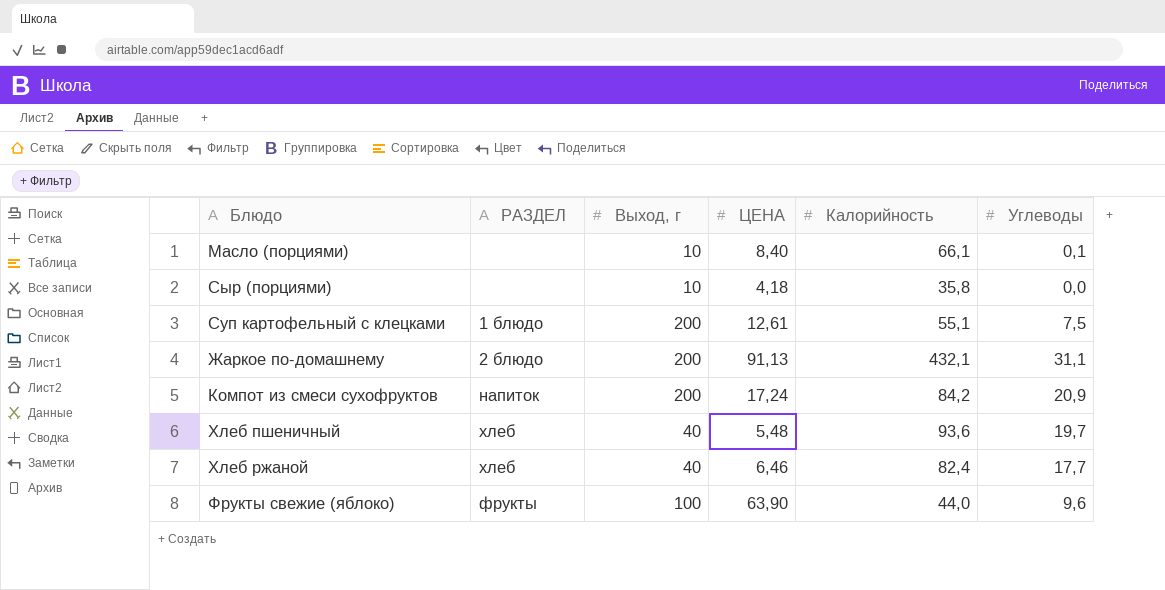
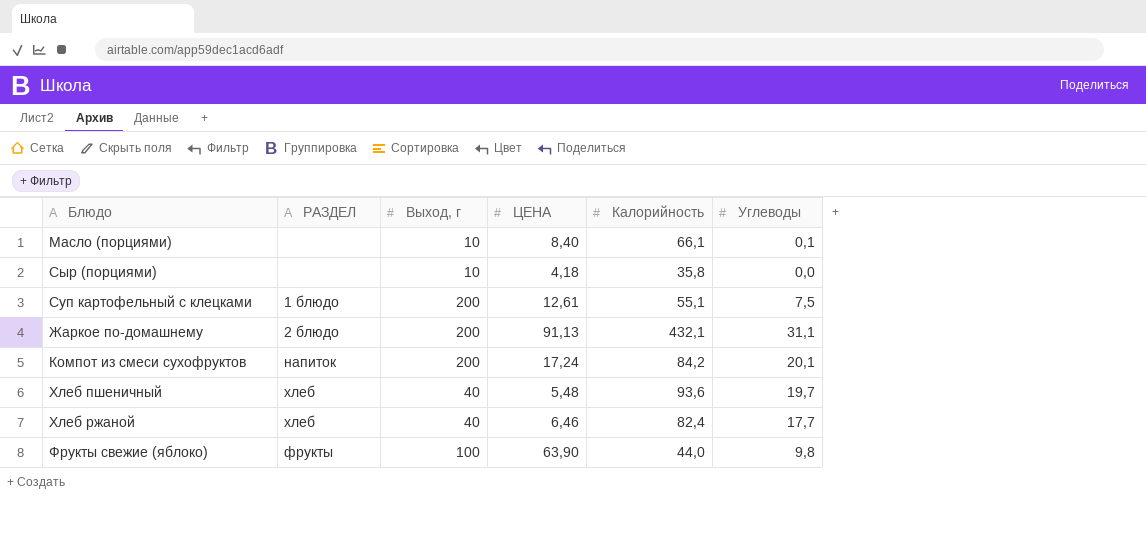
Компот из смеси сухофруктов | Углеводы: 20,9 -> 20,1
Фрукты свежие (яблоко) | Углеводы: 9,6 -> 9,8

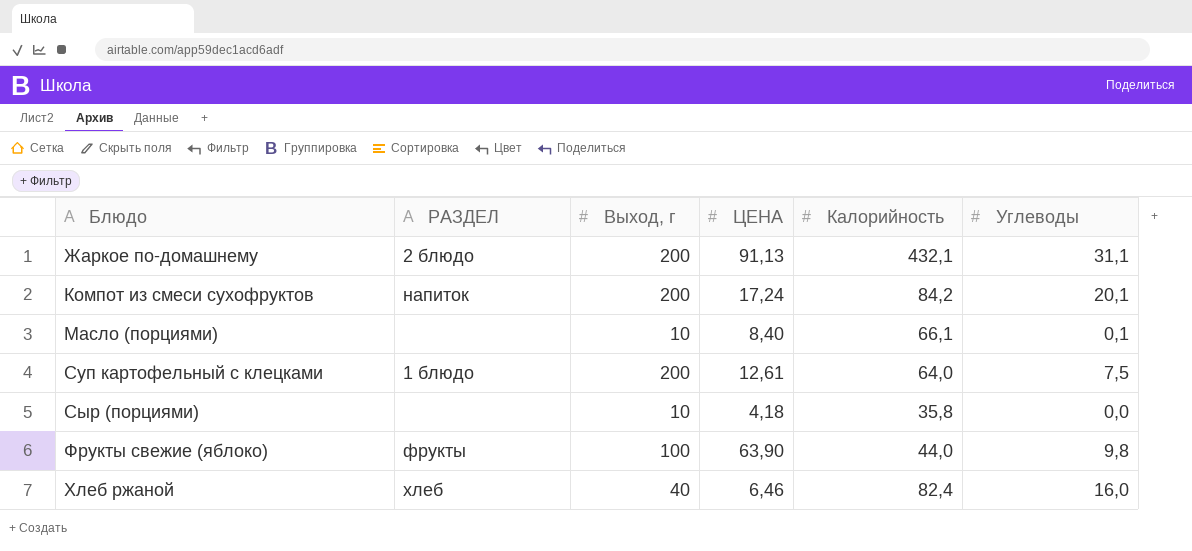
row order: none -> Блюдо ascending
row Хлеб пшеничный: хлеб | 40 | 5,48 | 93,6 | 19,7 -> none
Суп картофельный с клецками | Калорийность: 55,1 -> 64,0
Хлеб ржаной | Углеводы: 17,7 -> 16,0

